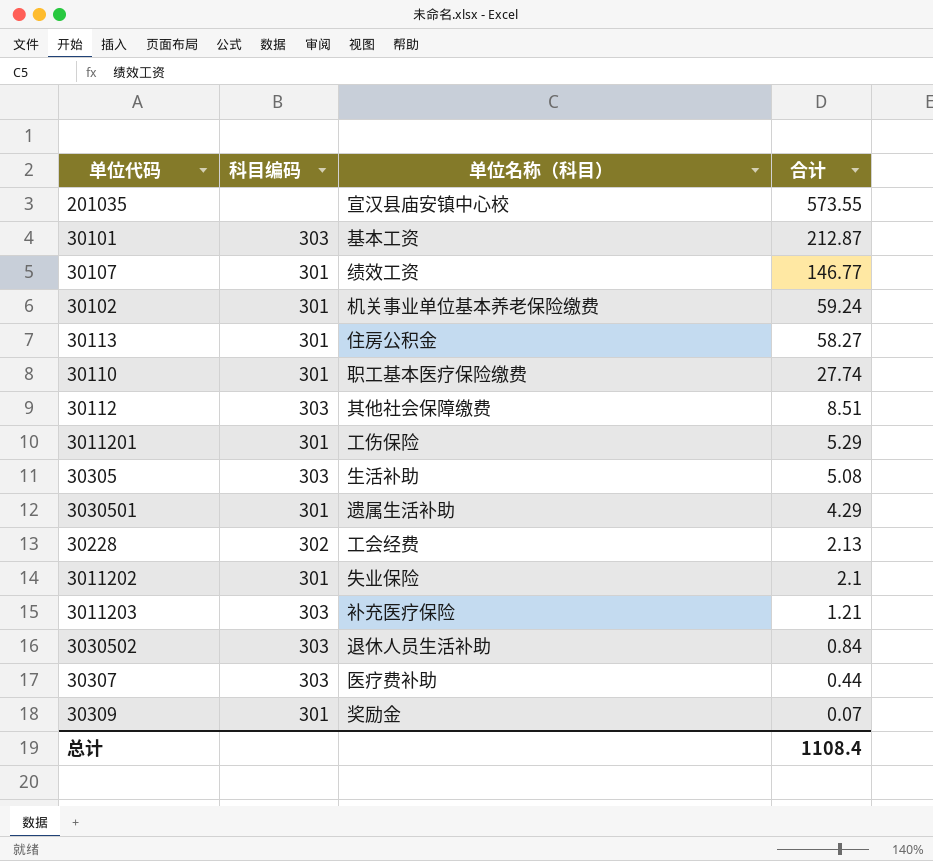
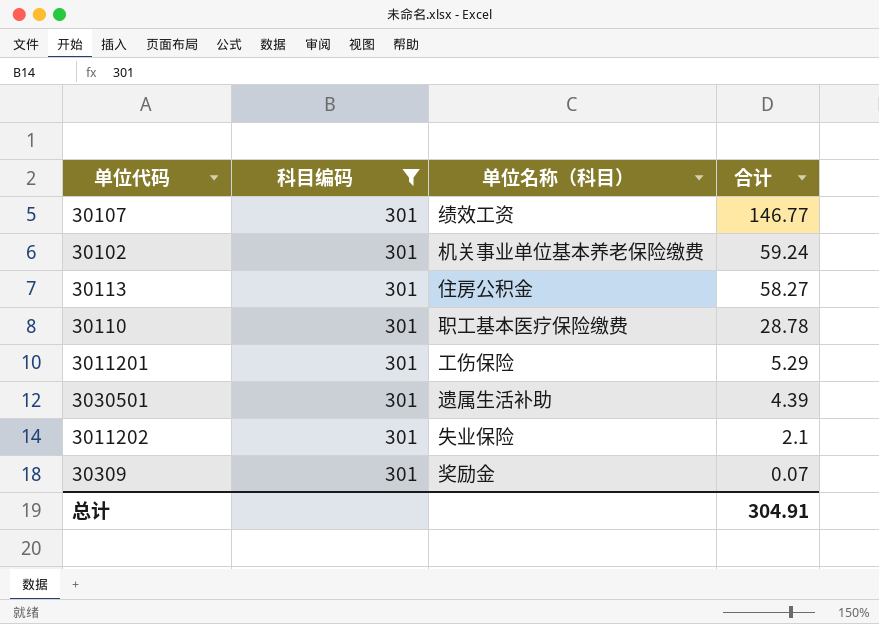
filter: none -> 科目编码 = 301
30110 | 合计: 27.74 -> 28.78
3030501 | 合计: 4.29 -> 4.39
总计 | 合计: 1108.4 -> 304.91

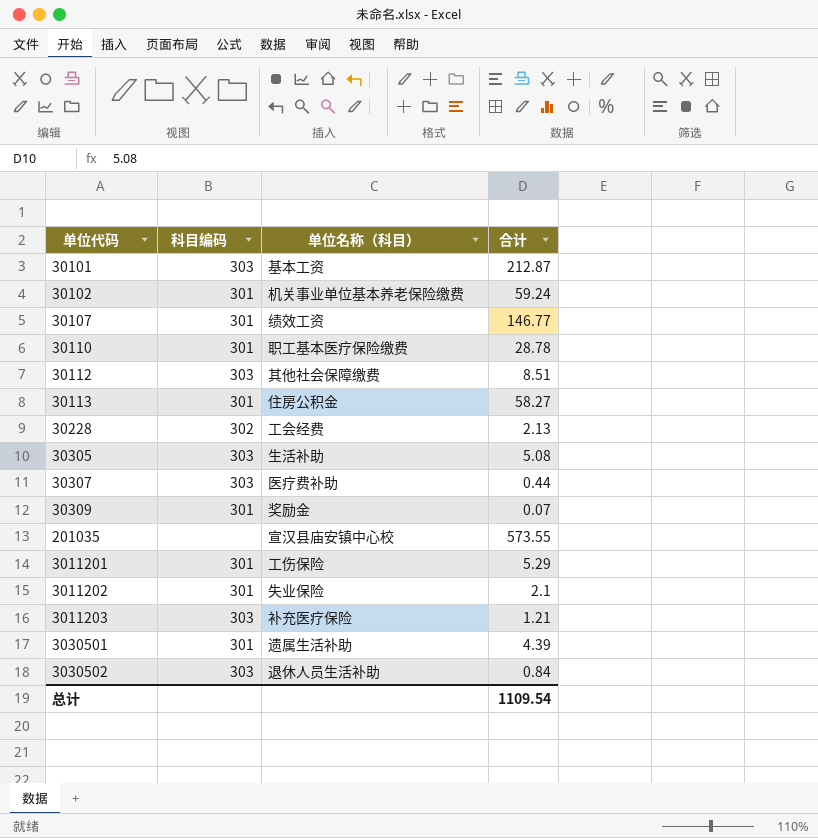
filter: 科目编码 = 301 -> none
row order: 合计 descending -> 单位代码 ascending
总计 | 合计: 304.91 -> 1109.54

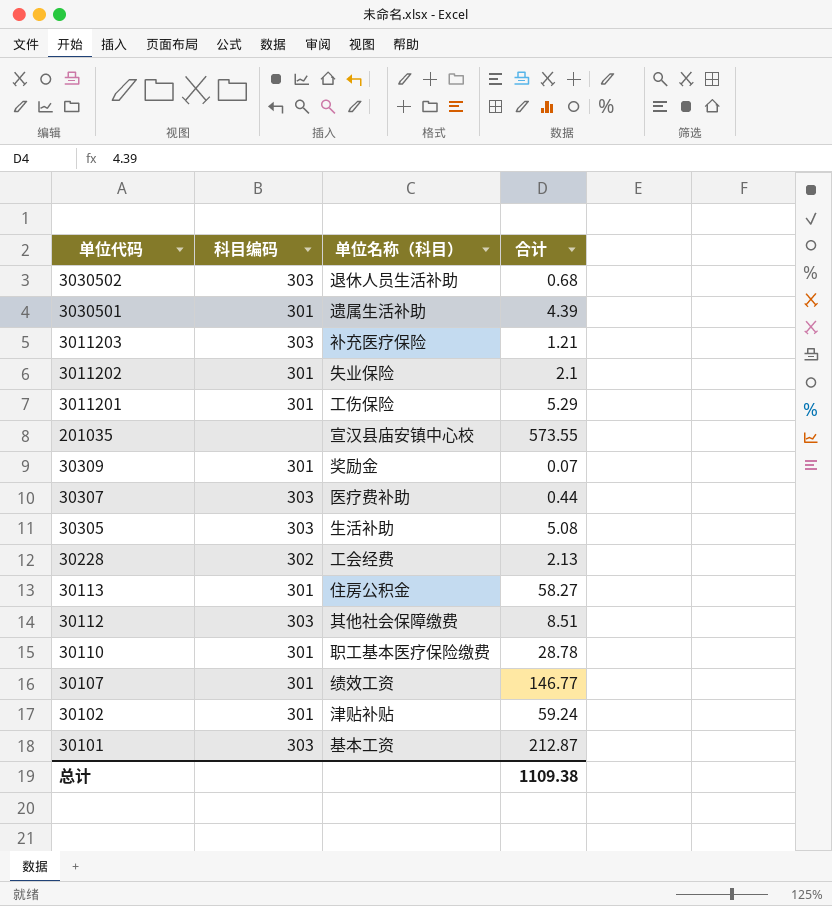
row order: 单位代码 ascending -> 单位代码 descending
3030502 | 合计: 0.84 -> 0.68
30102 | 单位名称（科目）: 机关事业单位基本养老保险缴费 -> 津贴补贴
总计 | 合计: 1109.54 -> 1109.38

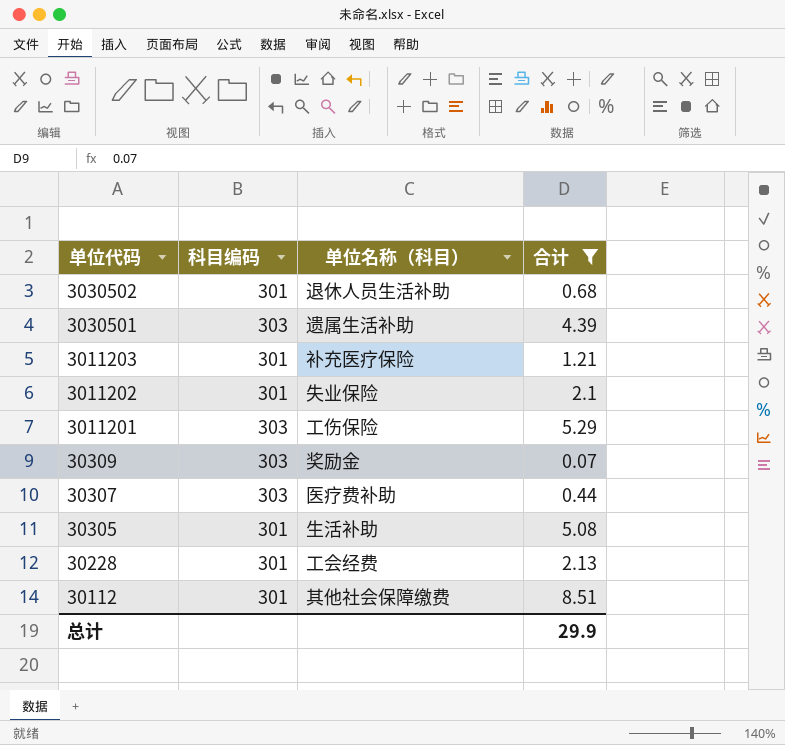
filter: none -> 合计 <= 8.51
3030502 | 科目编码: 303 -> 301
3030501 | 科目编码: 301 -> 303
3011203 | 科目编码: 303 -> 301
3011201 | 科目编码: 301 -> 303
30309 | 科目编码: 301 -> 303
30305 | 科目编码: 303 -> 301
30228 | 科目编码: 302 -> 301
30112 | 科目编码: 303 -> 301
总计 | 合计: 1109.38 -> 29.9

